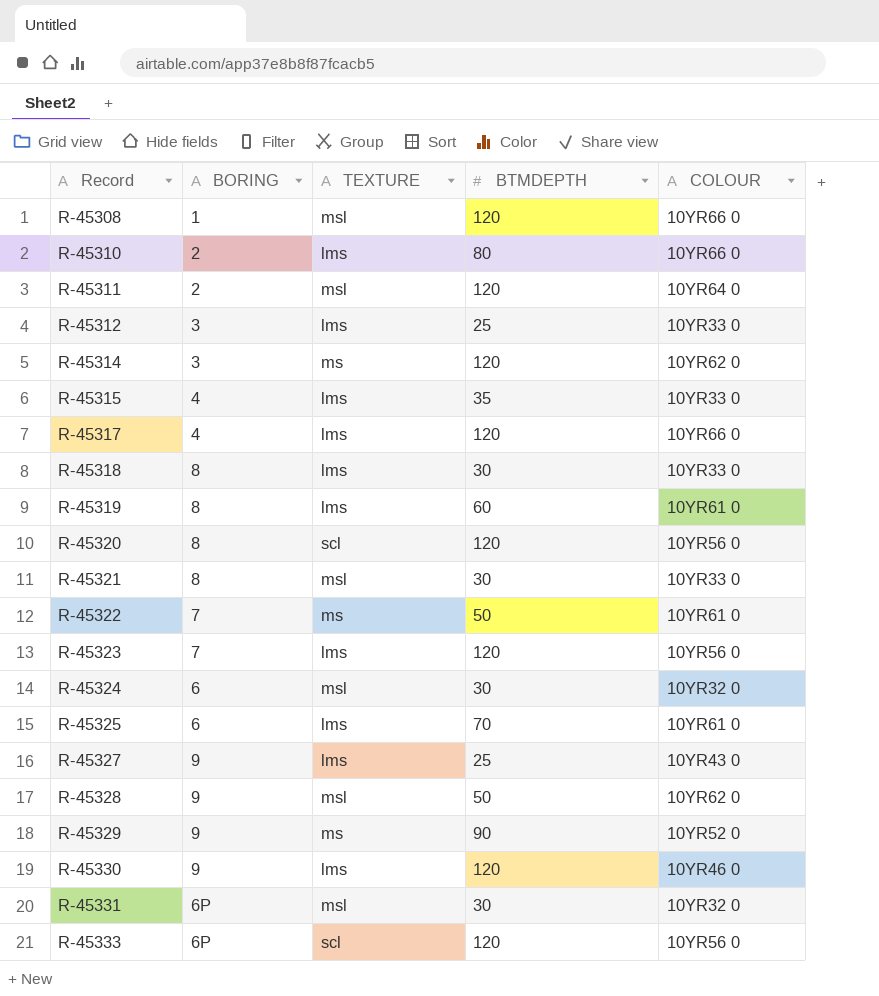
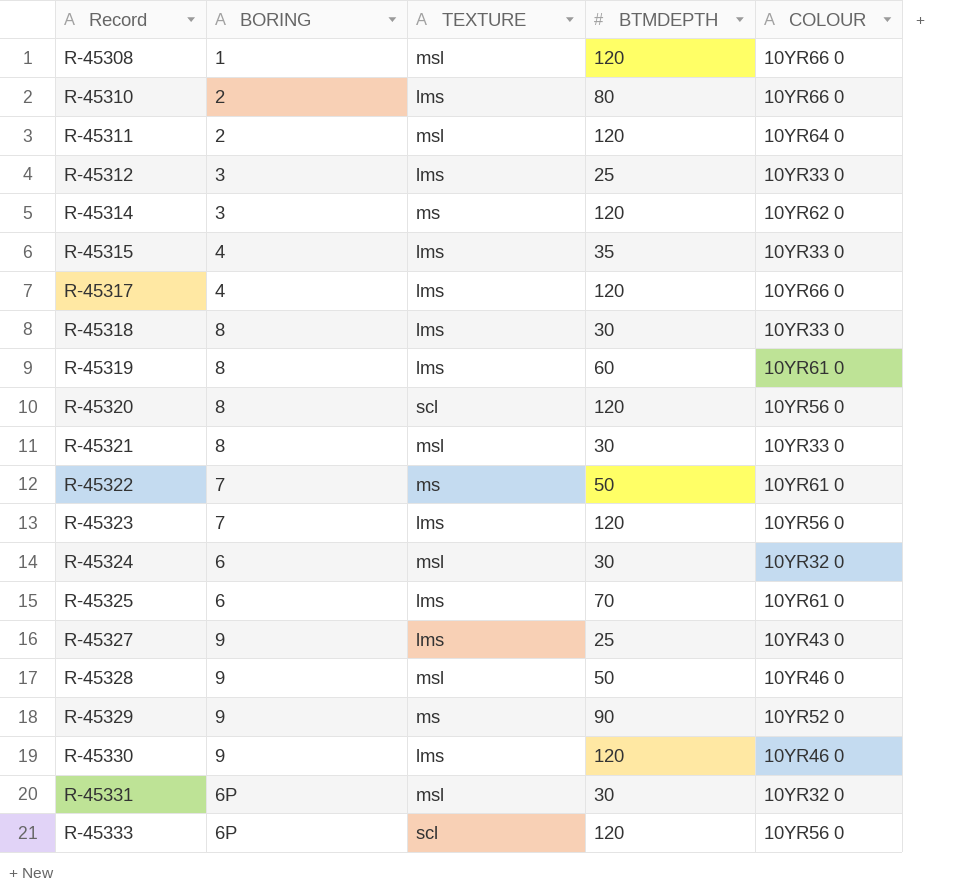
R-45328 | COLOUR: 10YR62 0 -> 10YR46 0

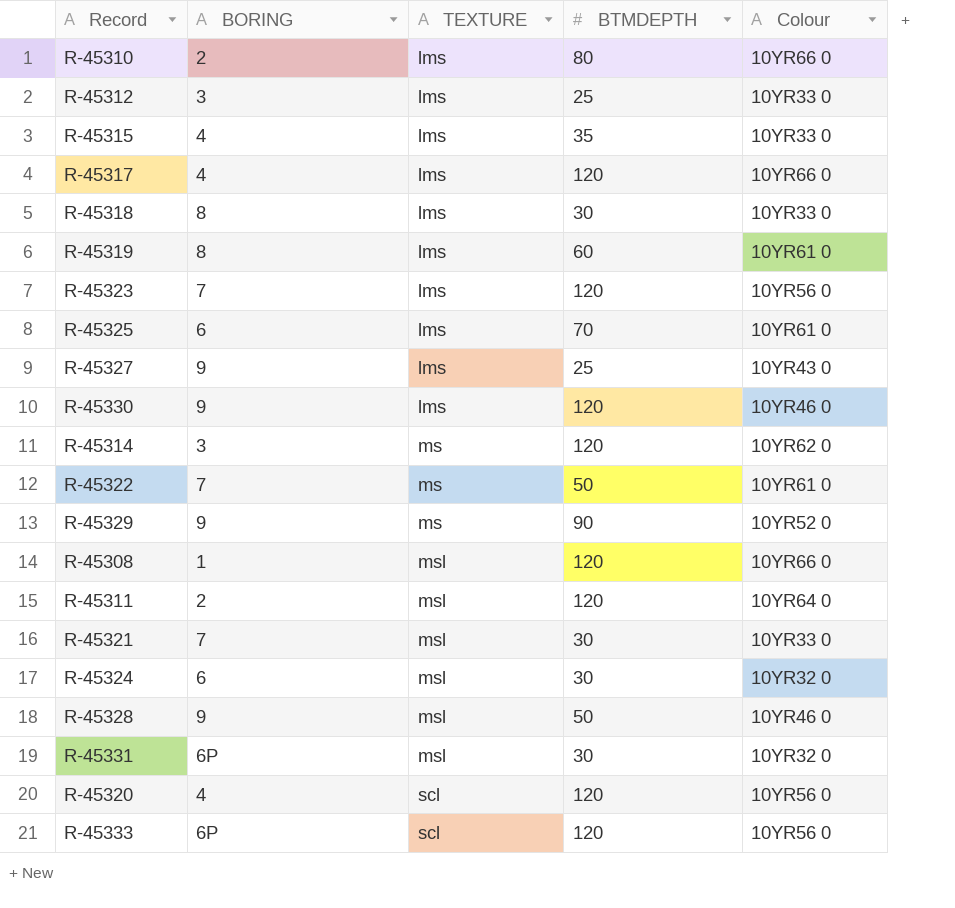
row order: Record ascending -> TEXTURE ascending
column name: COLOUR -> Colour
R-45321 | BORING: 8 -> 7
R-45320 | BORING: 8 -> 4

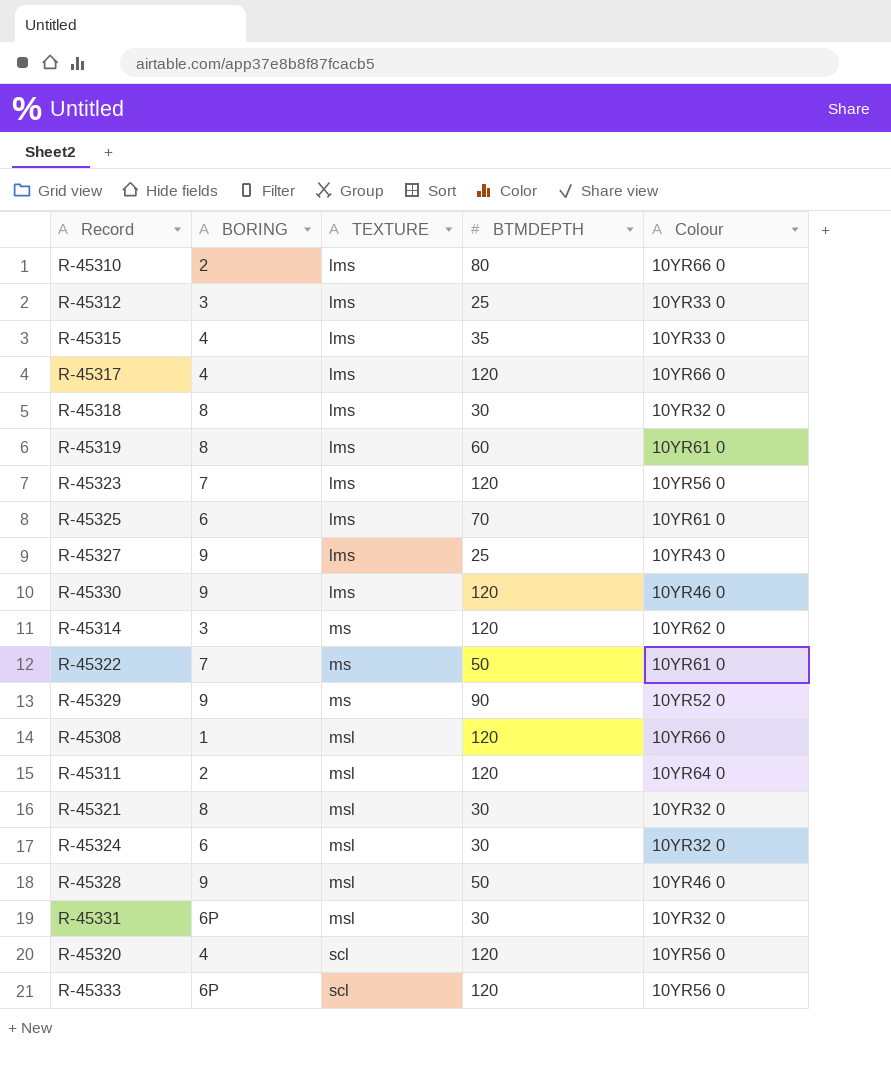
R-45318 | Colour: 10YR33 0 -> 10YR32 0
R-45321 | BORING: 7 -> 8
R-45321 | Colour: 10YR33 0 -> 10YR32 0

